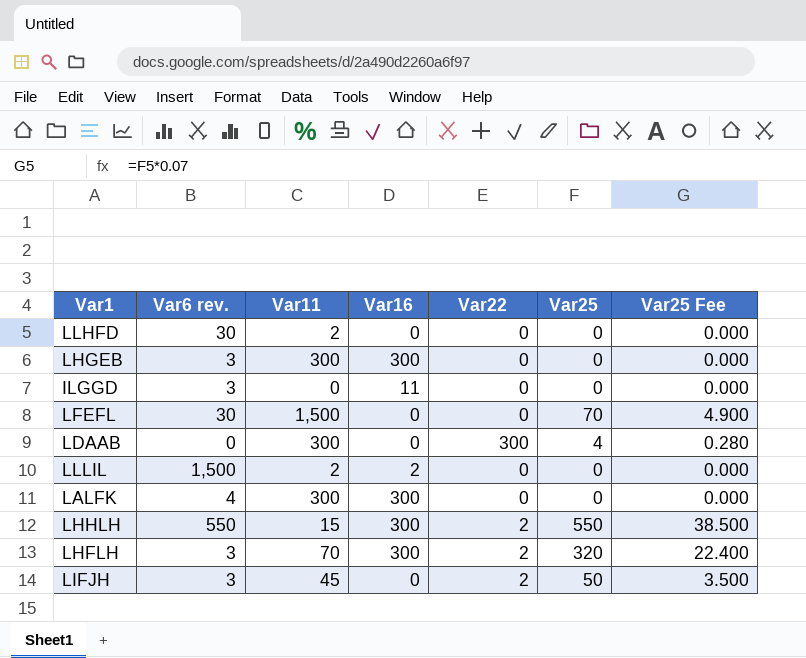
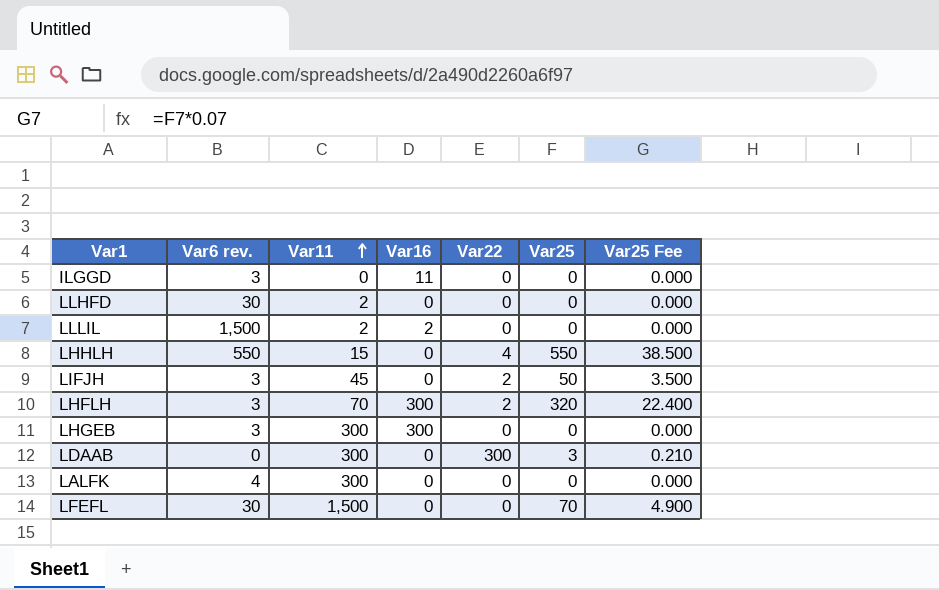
row order: none -> Var11 ascending
LHHLH | Var16: 300 -> 0
LHHLH | Var22: 2 -> 4
LDAAB | Var25: 4 -> 3
LDAAB | Var25 Fee: 0.280 -> 0.210
LALFK | Var16: 300 -> 0

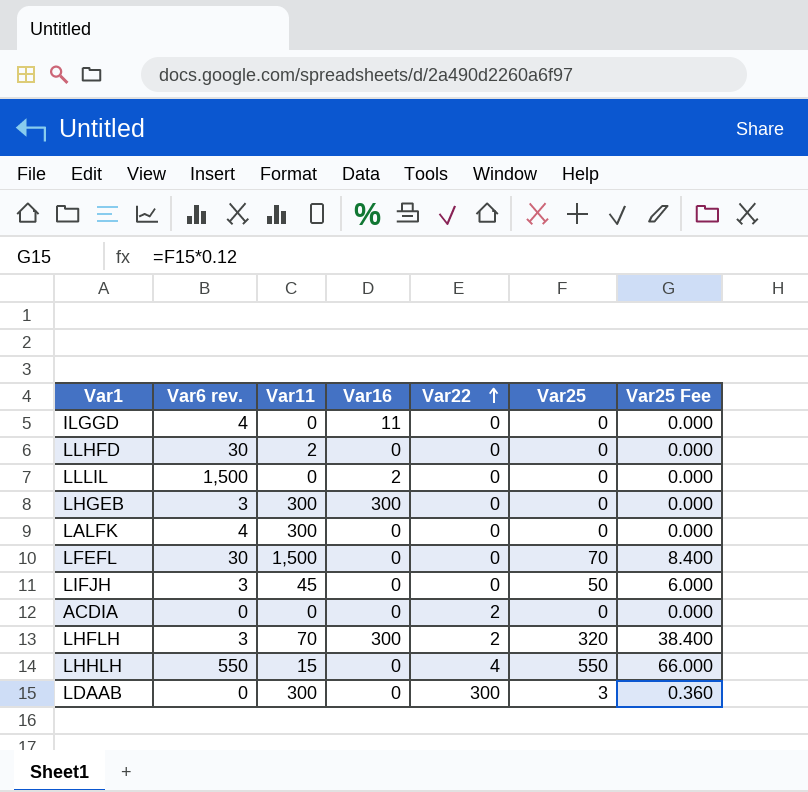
row order: Var11 ascending -> Var22 ascending
column Var25 Fee | formula: [Var25] * 0.07 -> [Var25] * 0.12
ILGGD | Var6 rev.: 3 -> 4
LLLIL | Var11: 2 -> 0
LIFJH | Var22: 2 -> 0
row ACDIA: none -> 0 | 0 | 0 | 2 | 0 | 0.000

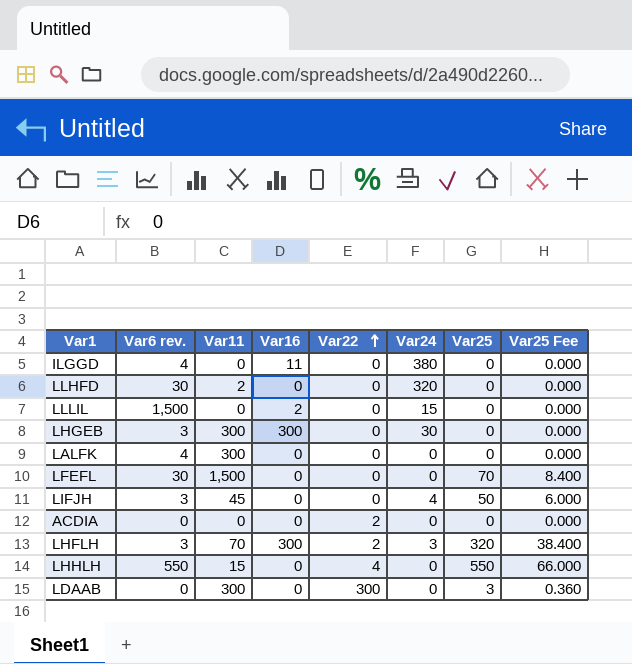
column Var24 | position: none -> 6

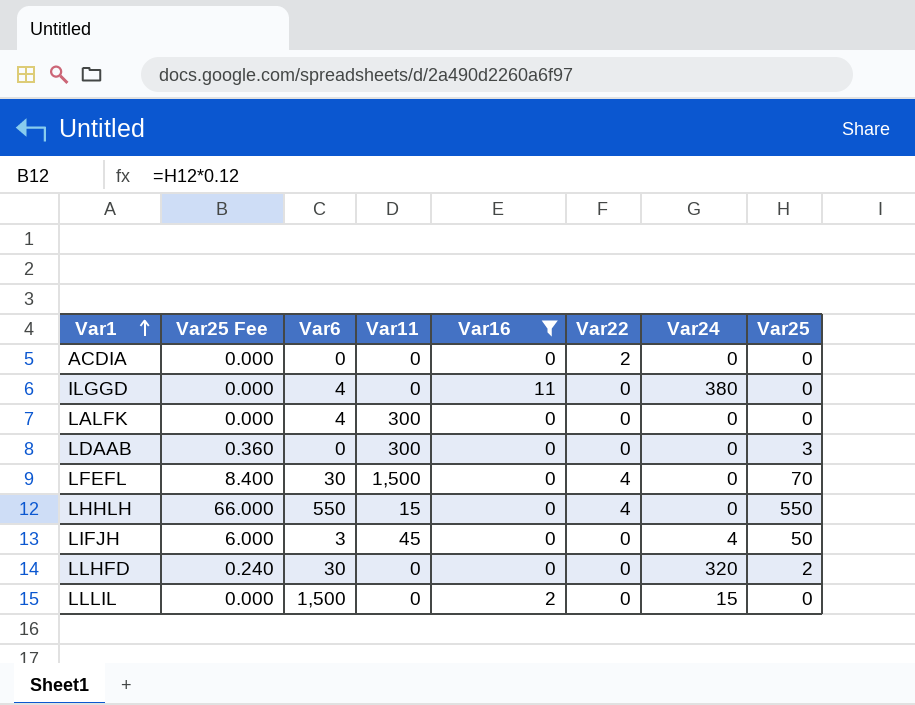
filter: none -> Var16 != 300
row order: Var22 ascending -> Var1 ascending
column Var25 Fee | position: 8 -> 2
column name: Var6 rev. -> Var6
LDAAB | Var22: 300 -> 0
LFEFL | Var22: 0 -> 4
LLHFD | Var25 Fee: 0.000 -> 0.240
LLHFD | Var11: 2 -> 0
LLHFD | Var25: 0 -> 2

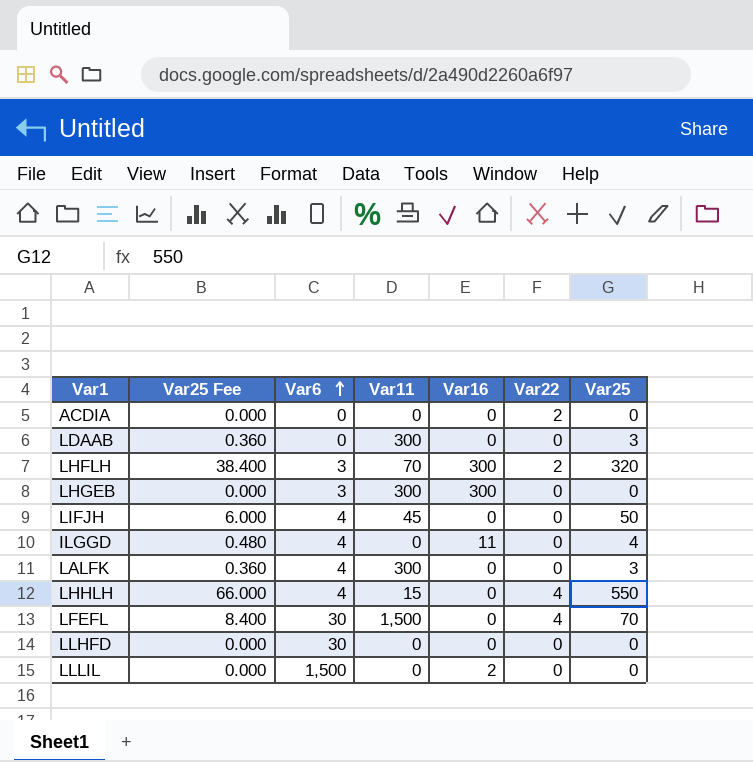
filter: Var16 != 300 -> none
row order: Var1 ascending -> Var6 ascending
column Var24 | position: 7 -> none
LIFJH | Var6: 3 -> 4
ILGGD | Var25 Fee: 0.000 -> 0.480
ILGGD | Var25: 0 -> 4
LALFK | Var25 Fee: 0.000 -> 0.360
LALFK | Var25: 0 -> 3
LHHLH | Var6: 550 -> 4
LLHFD | Var25 Fee: 0.240 -> 0.000
LLHFD | Var25: 2 -> 0

